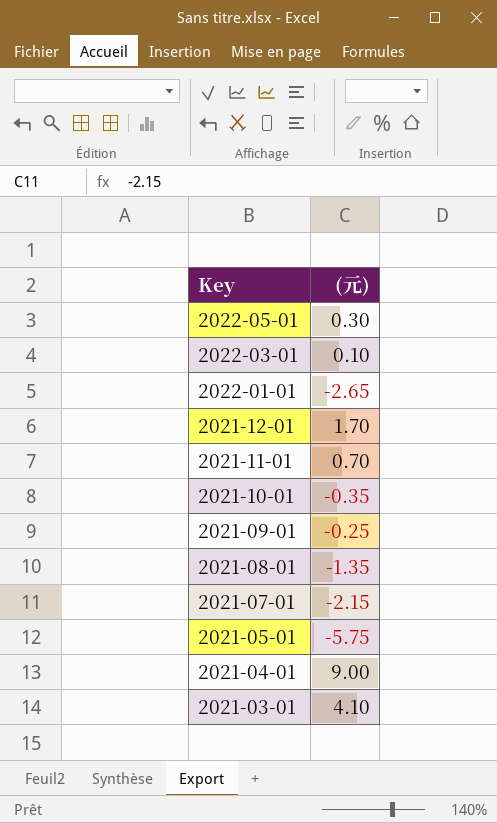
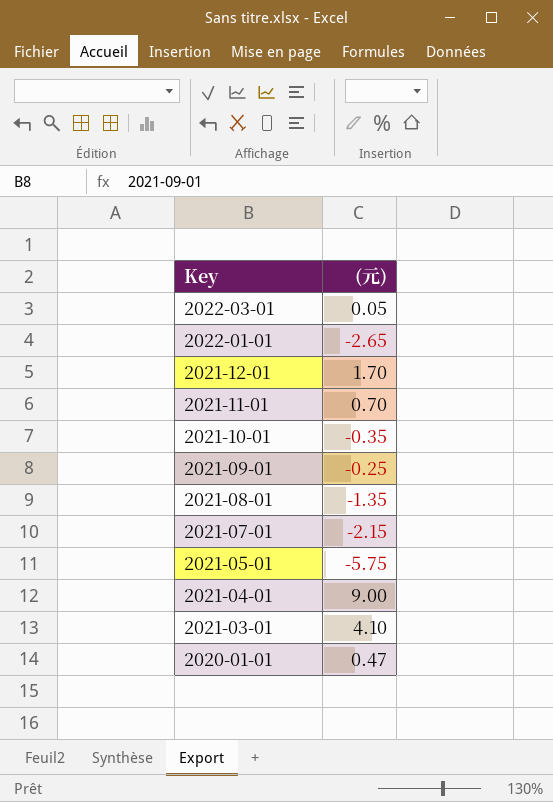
row 2022-05-01: 0.30 -> none
2022-03-01 | (元): 0.10 -> 0.05
row 2020-01-01: none -> 0.47

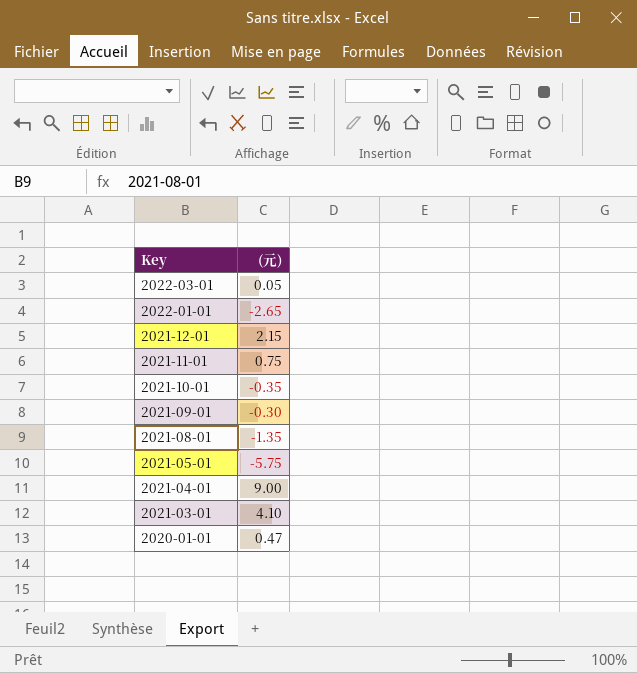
row 2021-07-01: -2.15 -> none
2021-12-01 | (元): 1.70 -> 2.15
2021-11-01 | (元): 0.70 -> 0.75
2021-09-01 | (元): -0.25 -> -0.30

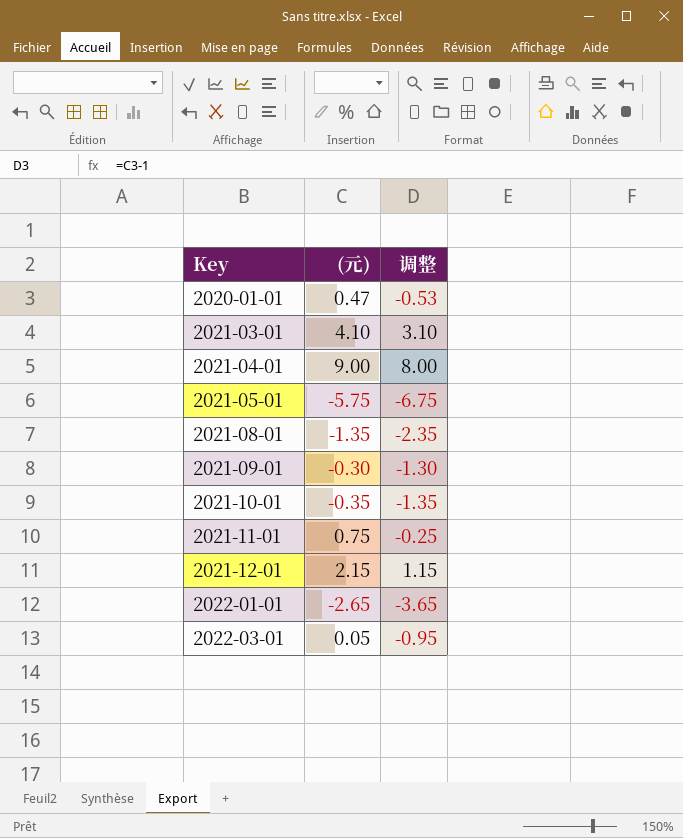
row order: Key descending -> Key ascending
column 调整 | formula: none -> [(元)] - 1

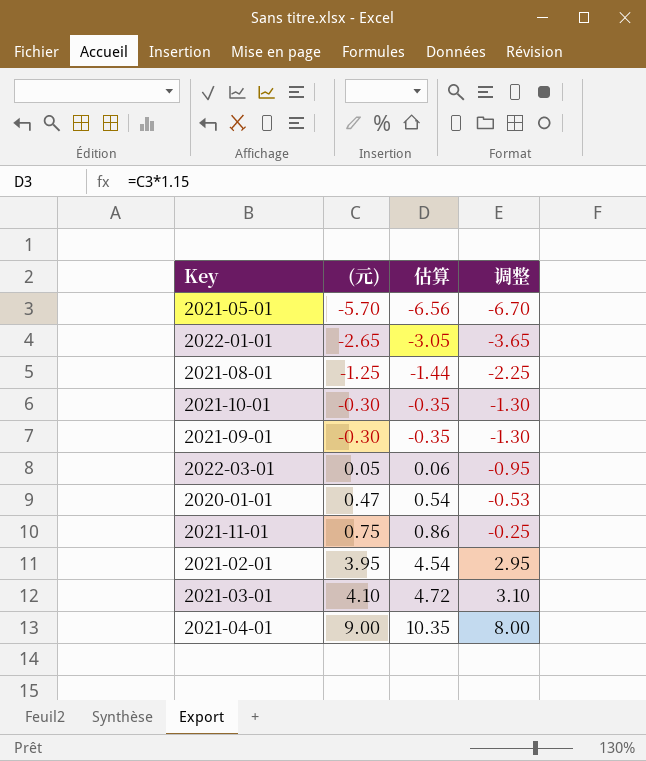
row order: Key ascending -> (元) ascending
column 估算 | formula: none -> [(元)] * 1.15
row 2021-12-01: 2.15 | 1.15 -> none
2021-05-01 | (元): -5.75 -> -5.70
2021-05-01 | 调整: -6.75 -> -6.70
2021-08-01 | (元): -1.35 -> -1.25
2021-08-01 | 调整: -2.35 -> -2.25
2021-10-01 | (元): -0.35 -> -0.30
2021-10-01 | 调整: -1.35 -> -1.30
row 2021-02-01: none -> 3.95 | 4.54 | 2.95

